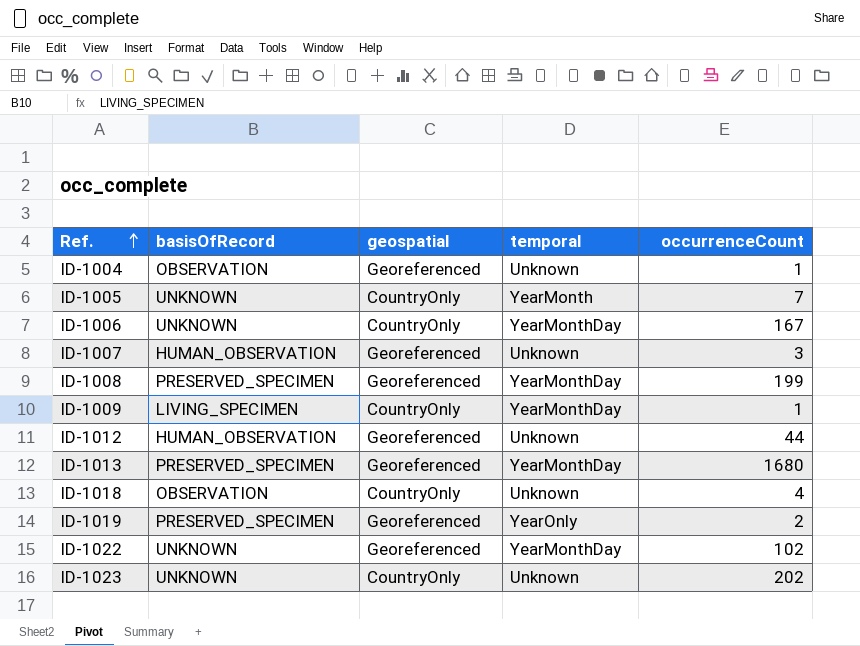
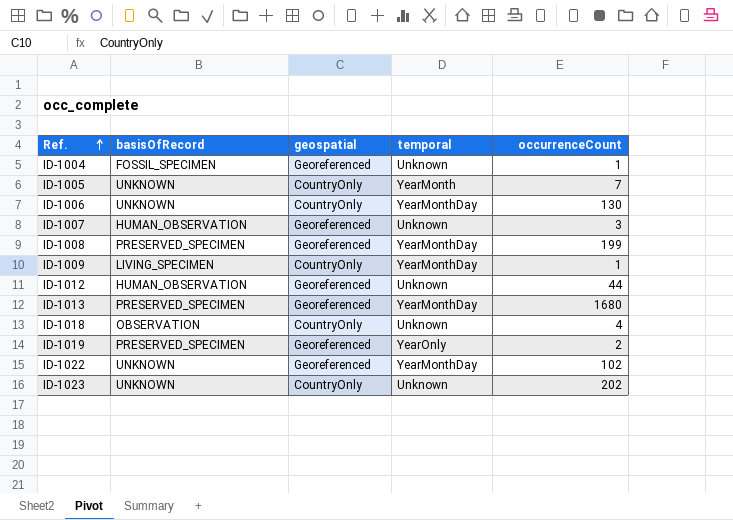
ID-1004 | basisOfRecord: OBSERVATION -> FOSSIL_SPECIMEN
ID-1006 | occurrenceCount: 167 -> 130

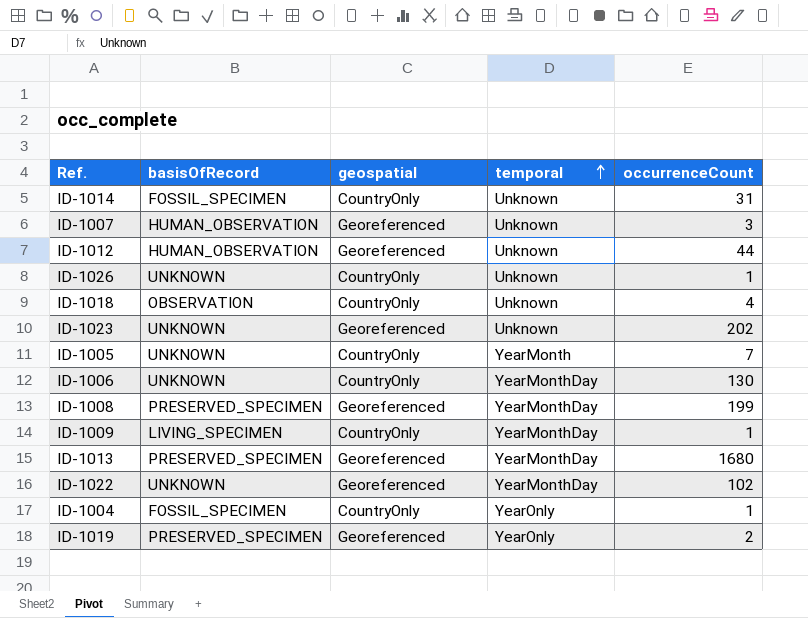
row order: Ref. ascending -> temporal ascending
row ID-1014: none -> FOSSIL_SPECIMEN | CountryOnly | Unknown | 31
row ID-1026: none -> UNKNOWN | CountryOnly | Unknown | 1
ID-1023 | geospatial: CountryOnly -> Georeferenced
ID-1004 | geospatial: Georeferenced -> CountryOnly
ID-1004 | temporal: Unknown -> YearOnly

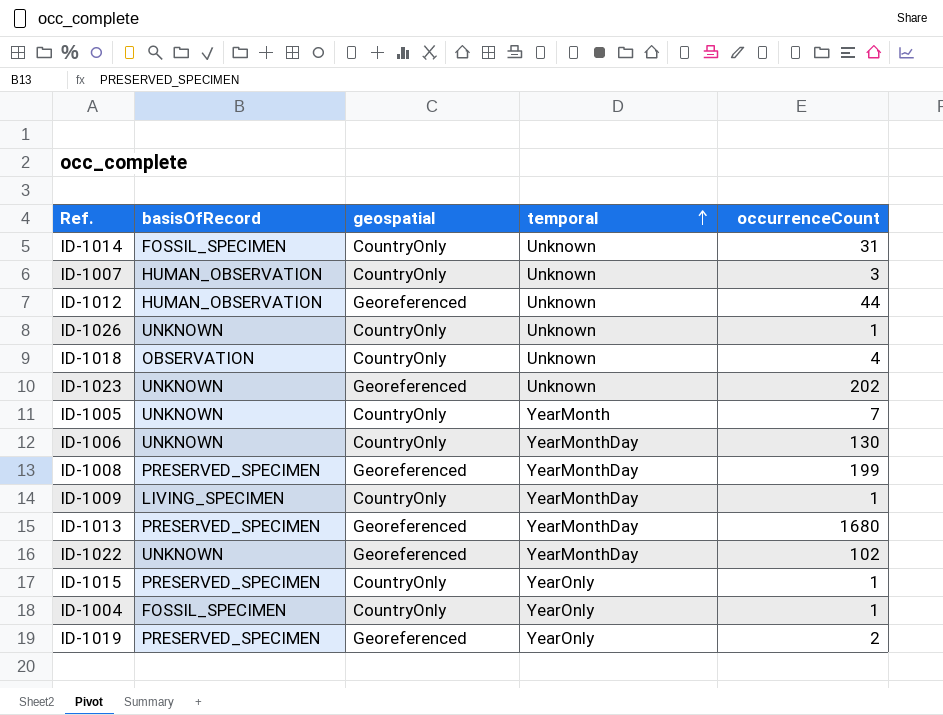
ID-1007 | geospatial: Georeferenced -> CountryOnly
row ID-1015: none -> PRESERVED_SPECIMEN | CountryOnly | YearOnly | 1

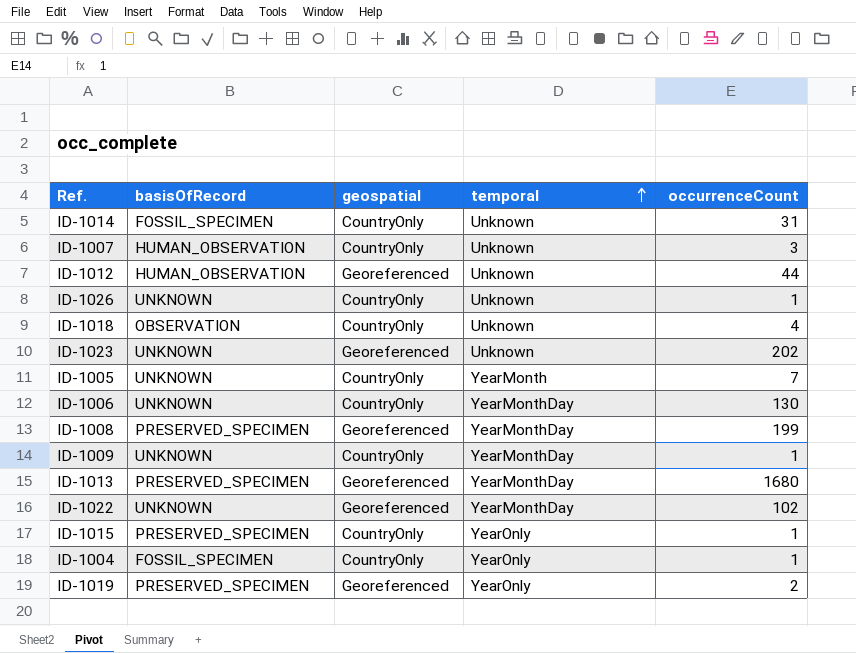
ID-1009 | basisOfRecord: LIVING_SPECIMEN -> UNKNOWN

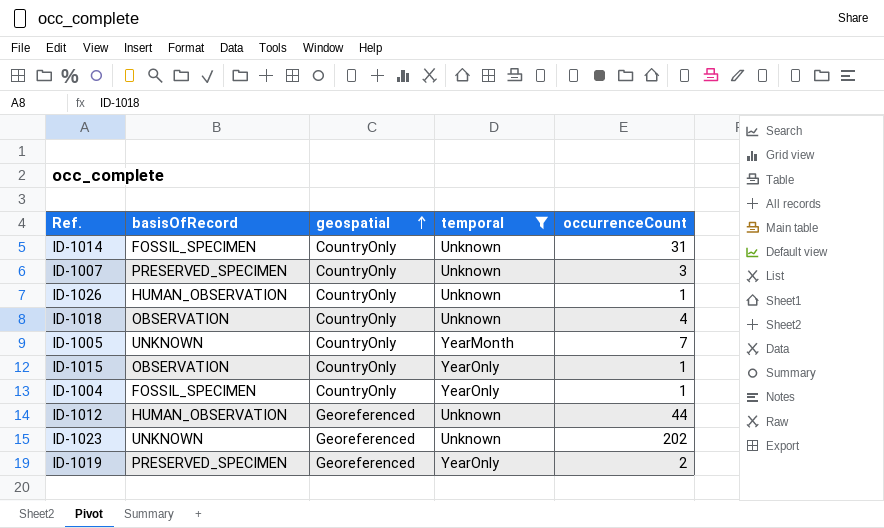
filter: none -> temporal != YearMonthDay
row order: temporal ascending -> geospatial ascending
ID-1007 | basisOfRecord: HUMAN_OBSERVATION -> PRESERVED_SPECIMEN
ID-1026 | basisOfRecord: UNKNOWN -> HUMAN_OBSERVATION
ID-1015 | basisOfRecord: PRESERVED_SPECIMEN -> OBSERVATION

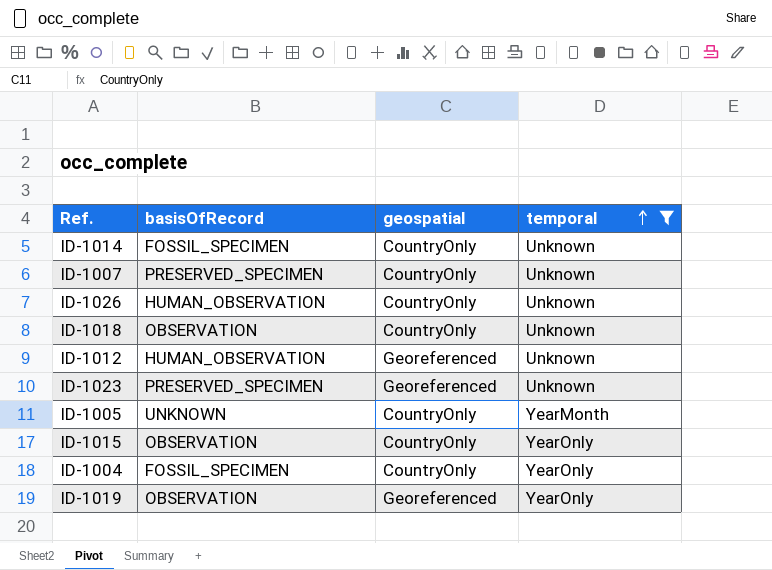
row order: geospatial ascending -> temporal ascending
column occurrenceCount | position: 5 -> none
ID-1023 | basisOfRecord: UNKNOWN -> PRESERVED_SPECIMEN
ID-1019 | basisOfRecord: PRESERVED_SPECIMEN -> OBSERVATION

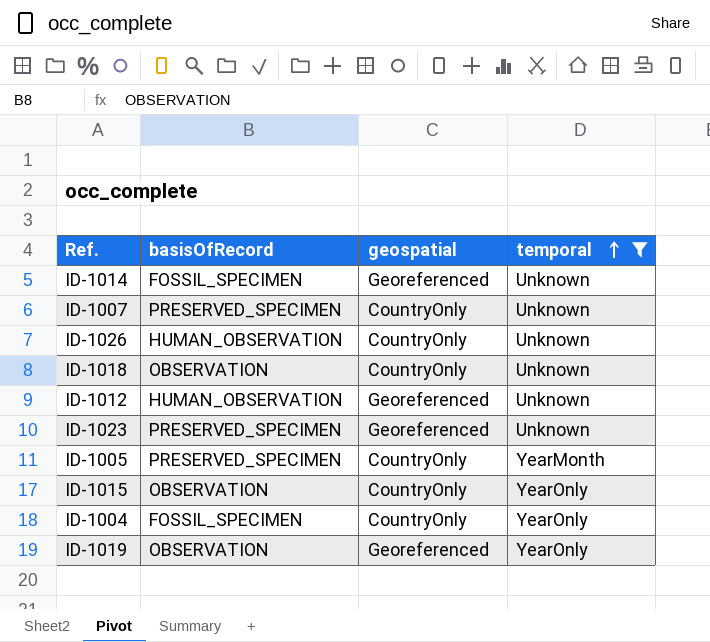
ID-1014 | geospatial: CountryOnly -> Georeferenced
ID-1005 | basisOfRecord: UNKNOWN -> PRESERVED_SPECIMEN

